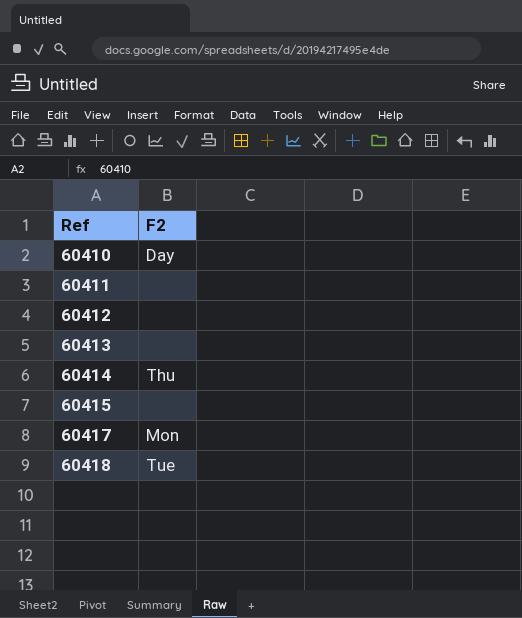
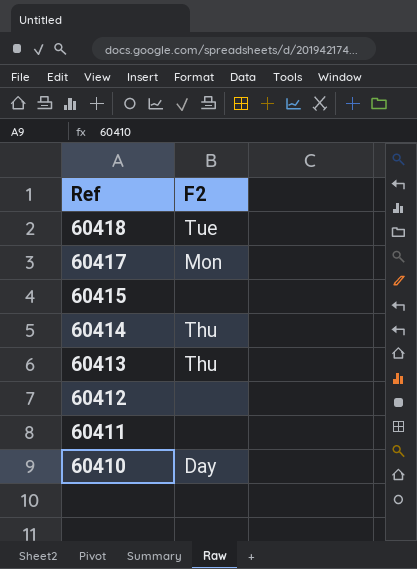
row order: Ref ascending -> Ref descending
60413 | F2: none -> Thu

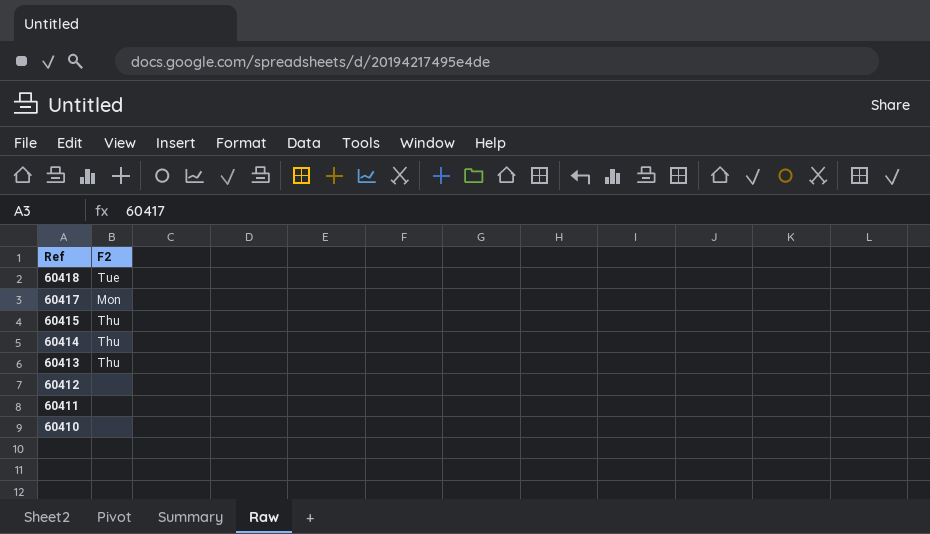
60415 | F2: none -> Thu
60410 | F2: Day -> none

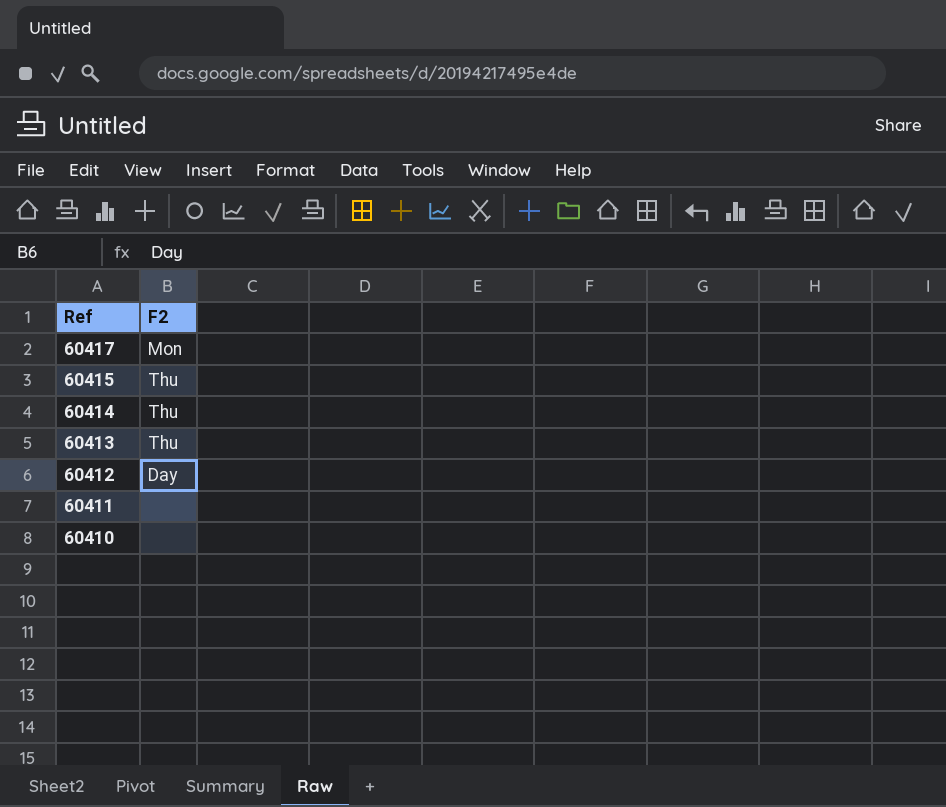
row 60418: Tue -> none
60412 | F2: none -> Day

